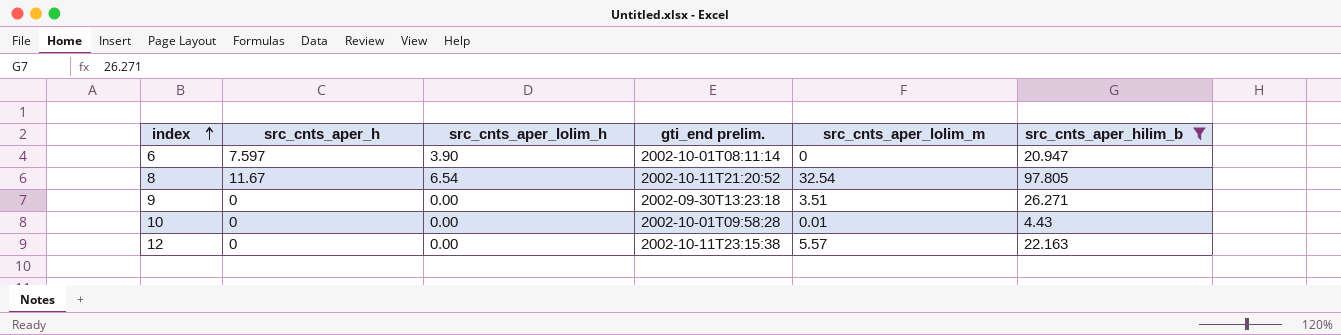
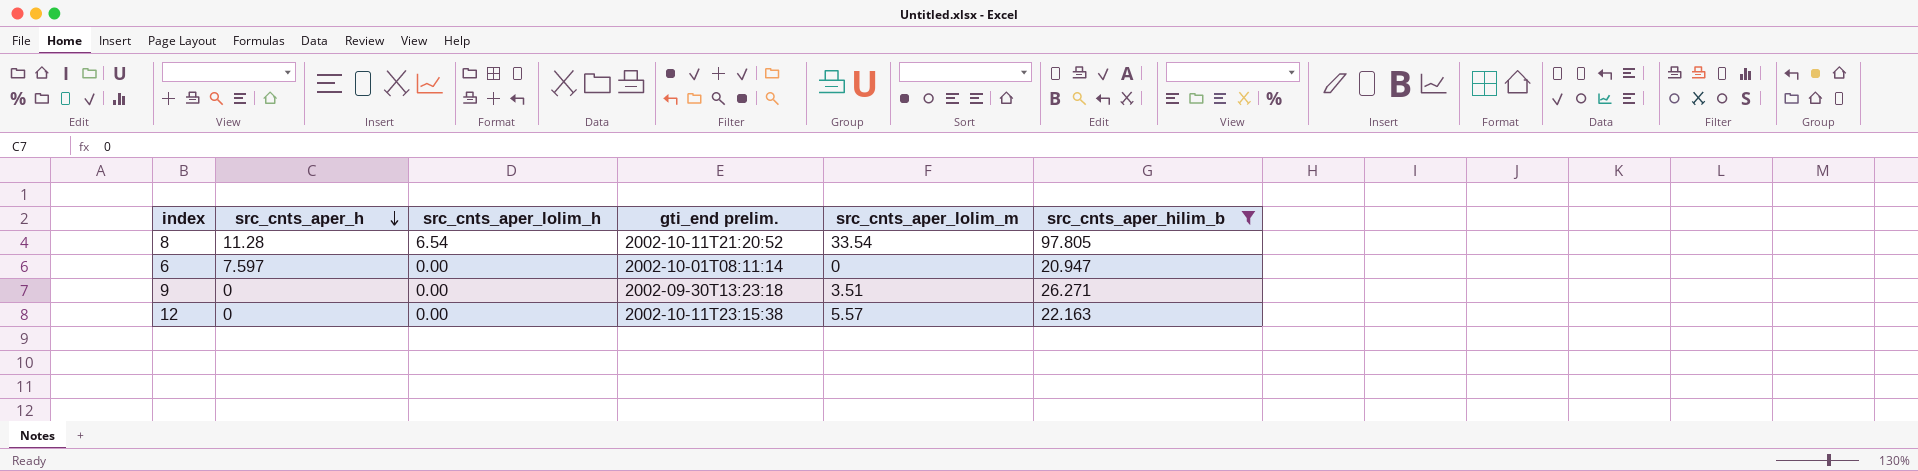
row order: index ascending -> src_cnts_aper_h descending
row 10: 0 | 0.00 | 2002-10-01T09:58:28 | 0.01 | 4.43 -> none
8 | src_cnts_aper_h: 11.67 -> 11.28
8 | src_cnts_aper_lolim_m: 32.54 -> 33.54
6 | src_cnts_aper_lolim_h: 3.90 -> 0.00

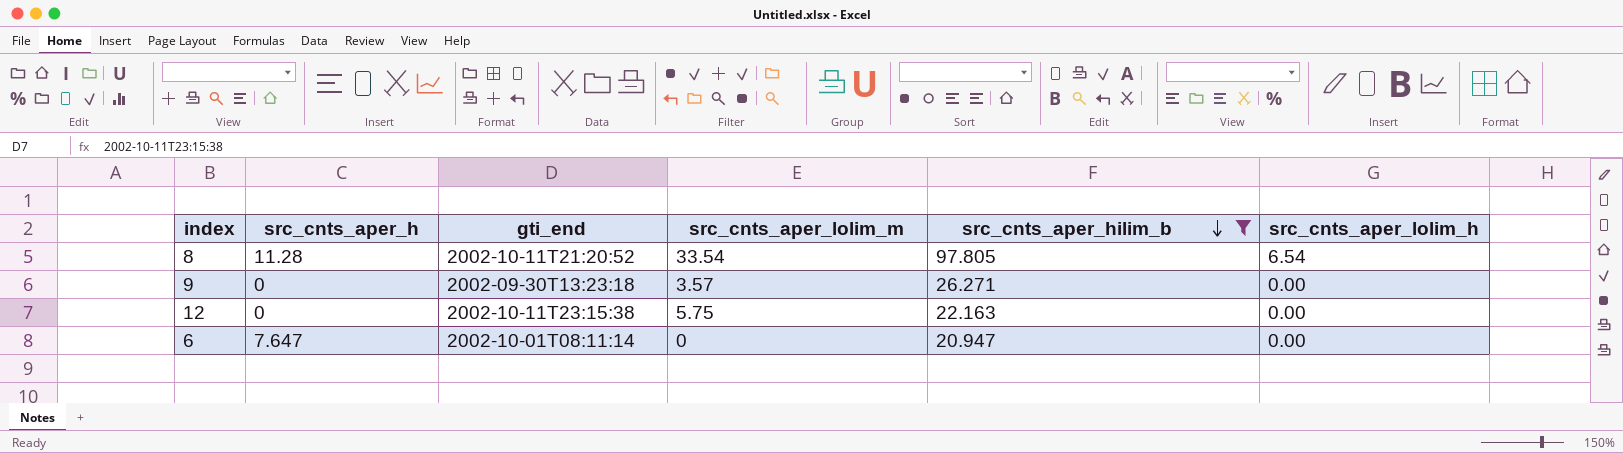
row order: src_cnts_aper_h descending -> src_cnts_aper_hilim_b descending
column name: gti_end prelim. -> gti_end
column src_cnts_aper_lolim_h | position: 3 -> 6
9 | src_cnts_aper_lolim_m: 3.51 -> 3.57
12 | src_cnts_aper_lolim_m: 5.57 -> 5.75
6 | src_cnts_aper_h: 7.597 -> 7.647

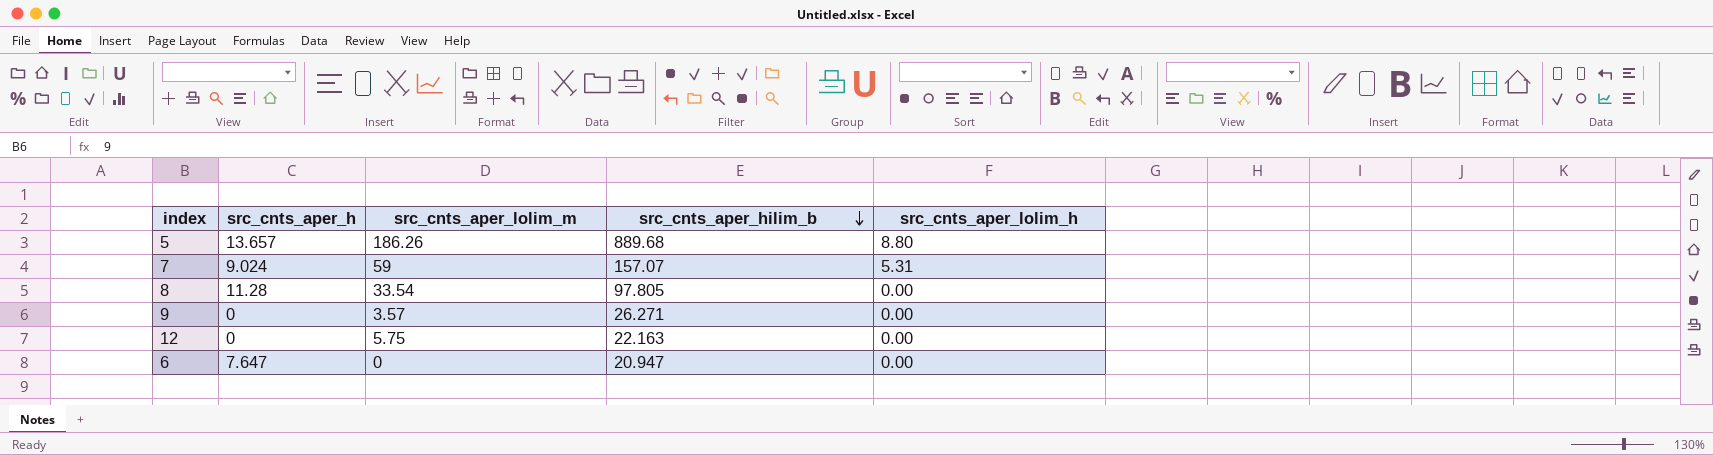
filter: src_cnts_aper_hilim_b <= 97.805 -> none
column gti_end | position: 3 -> none
8 | src_cnts_aper_lolim_h: 6.54 -> 0.00

